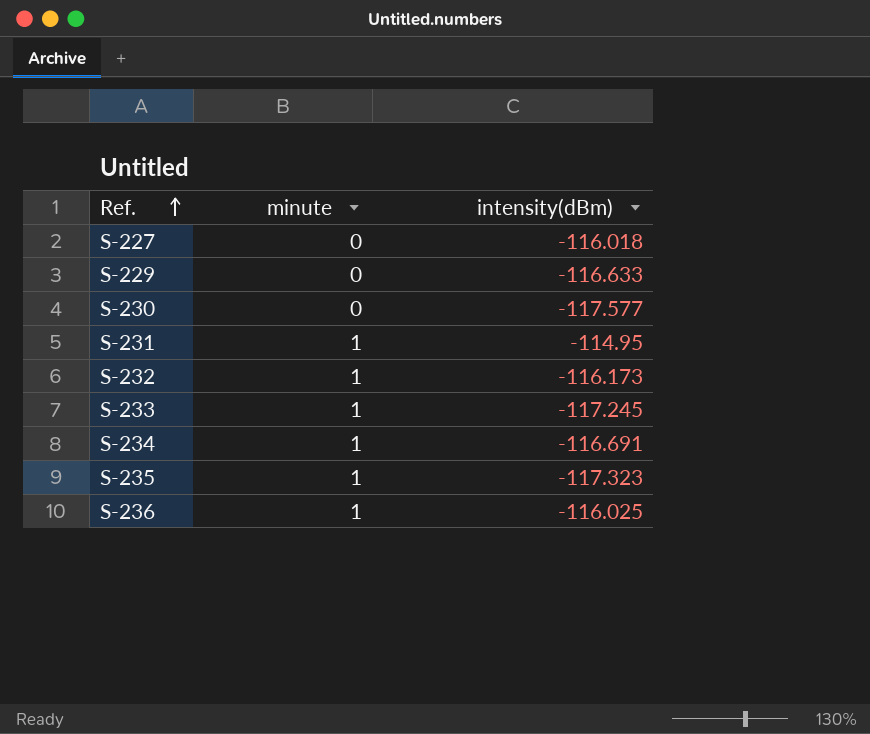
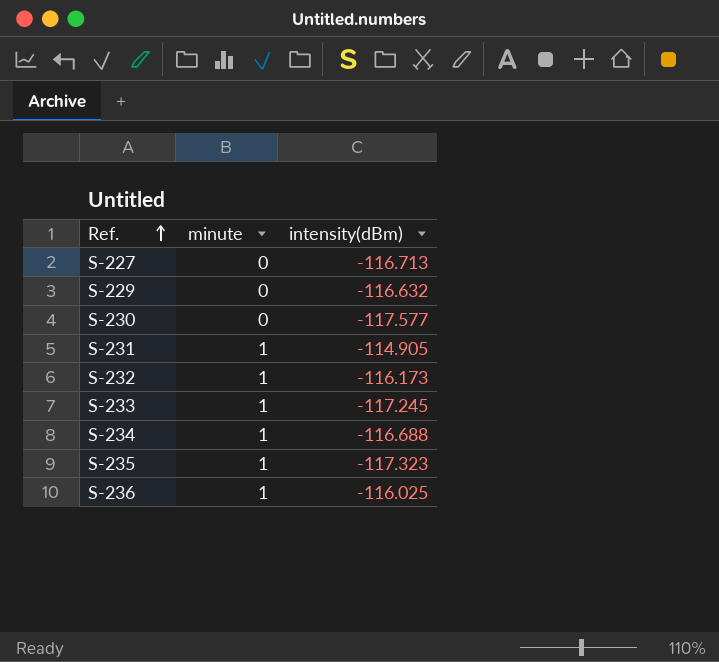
S-227 | intensity(dBm): -116.018 -> -116.713
S-229 | intensity(dBm): -116.633 -> -116.632
S-231 | intensity(dBm): -114.95 -> -114.905
S-234 | intensity(dBm): -116.691 -> -116.688

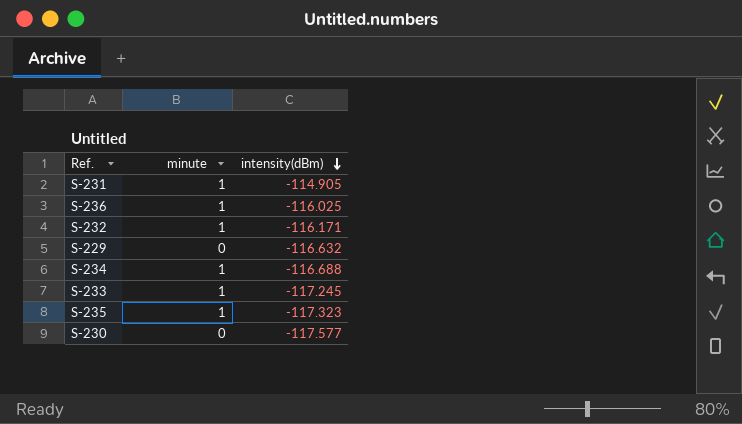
row order: Ref. ascending -> intensity(dBm) descending
row S-227: 0 | -116.713 -> none
S-232 | intensity(dBm): -116.173 -> -116.171

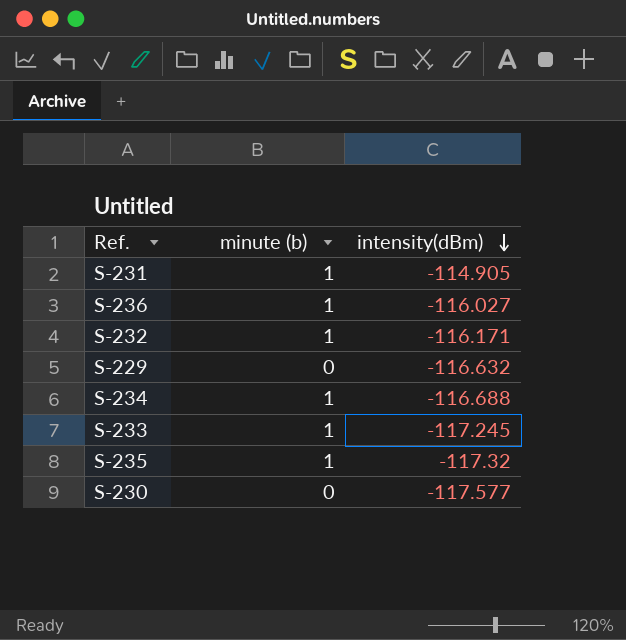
column name: minute -> minute (b)
S-236 | intensity(dBm): -116.025 -> -116.027
S-235 | intensity(dBm): -117.323 -> -117.32

